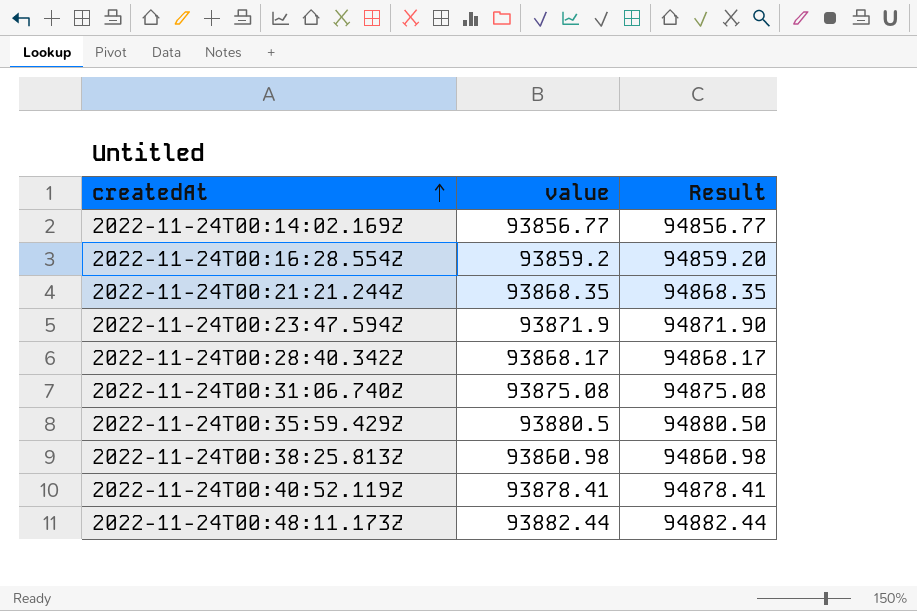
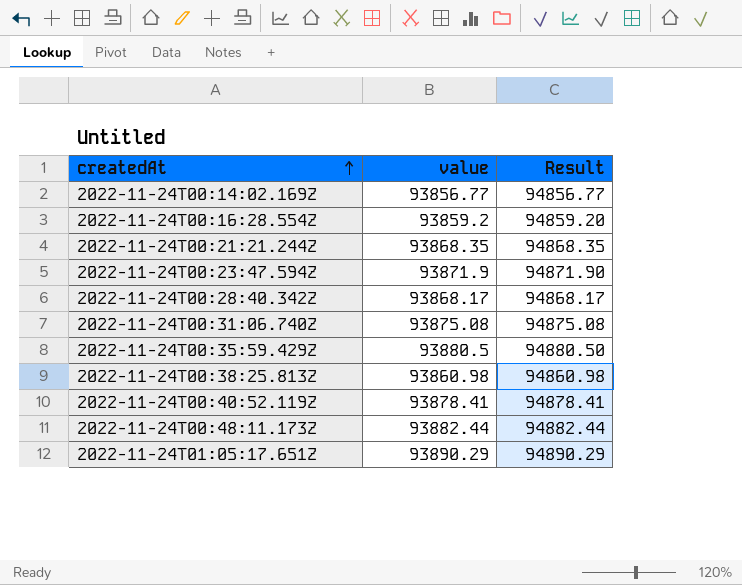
row 2022-11-24T01:05:17.651Z: none -> 93890.29 | 94890.29

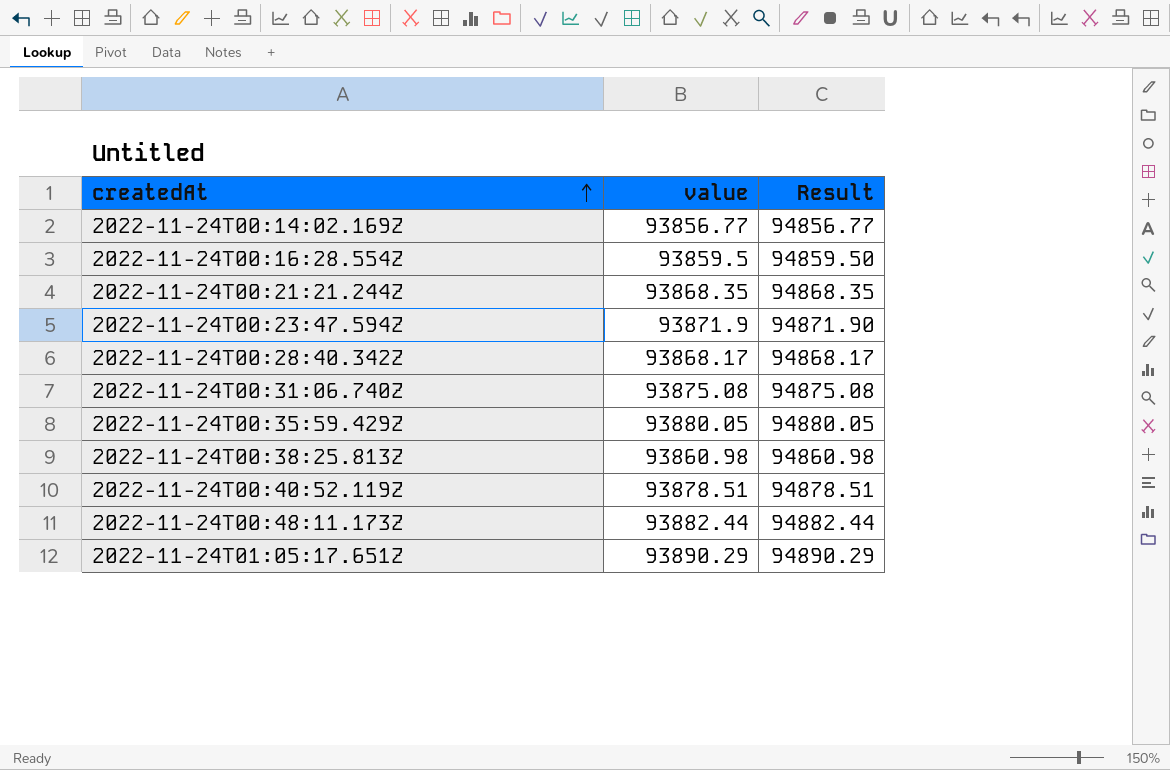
2022-11-24T00:16:28.554Z | value: 93859.2 -> 93859.5
2022-11-24T00:16:28.554Z | Result: 94859.20 -> 94859.50
2022-11-24T00:35:59.429Z | value: 93880.5 -> 93880.05
2022-11-24T00:35:59.429Z | Result: 94880.50 -> 94880.05
2022-11-24T00:40:52.119Z | value: 93878.41 -> 93878.51
2022-11-24T00:40:52.119Z | Result: 94878.41 -> 94878.51

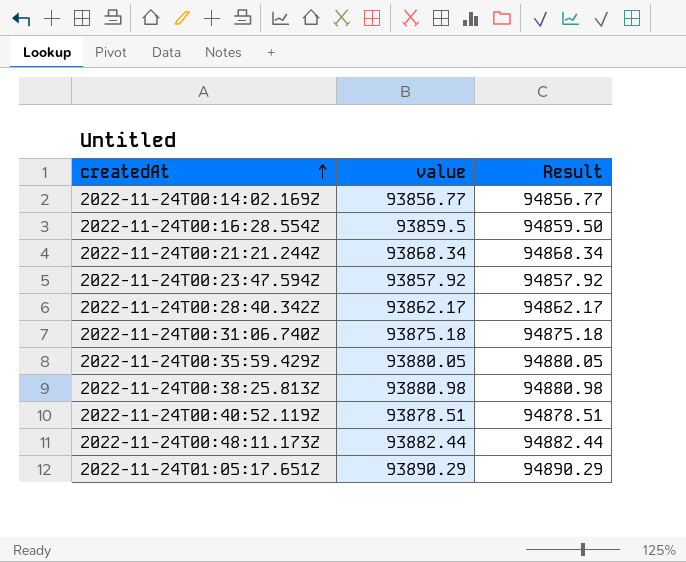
2022-11-24T00:21:21.244Z | value: 93868.35 -> 93868.34
2022-11-24T00:21:21.244Z | Result: 94868.35 -> 94868.34
2022-11-24T00:23:47.594Z | value: 93871.9 -> 93857.92
2022-11-24T00:23:47.594Z | Result: 94871.90 -> 94857.92
2022-11-24T00:28:40.342Z | value: 93868.17 -> 93862.17
2022-11-24T00:28:40.342Z | Result: 94868.17 -> 94862.17
2022-11-24T00:31:06.740Z | value: 93875.08 -> 93875.18
2022-11-24T00:31:06.740Z | Result: 94875.08 -> 94875.18
2022-11-24T00:38:25.813Z | value: 93860.98 -> 93880.98
2022-11-24T00:38:25.813Z | Result: 94860.98 -> 94880.98

